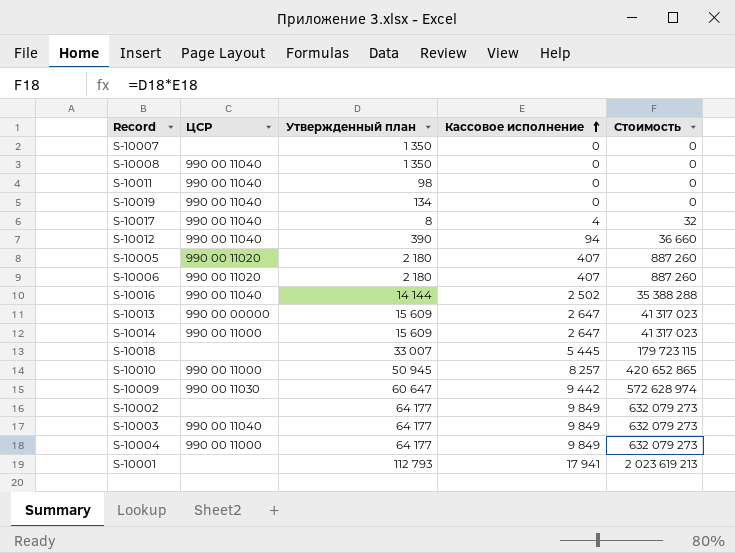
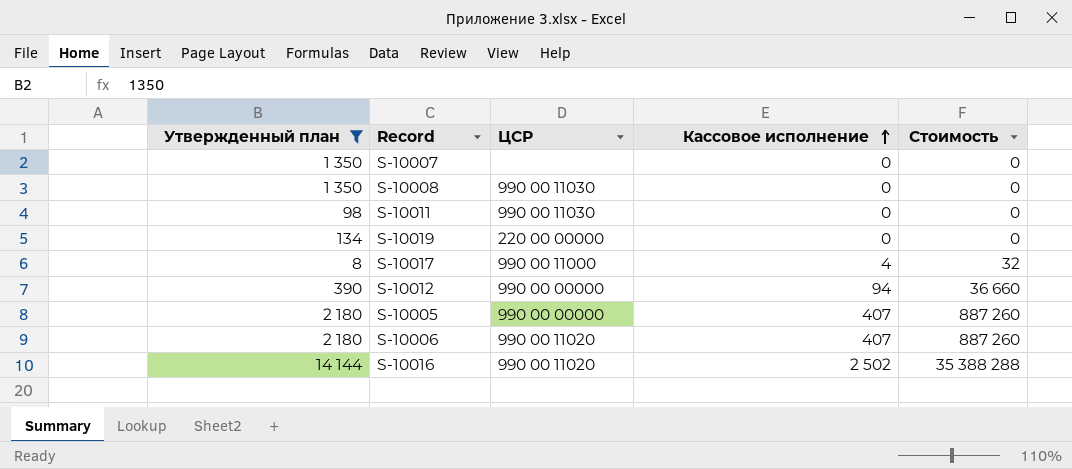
filter: none -> Утвержденный план <= 14 144
column Утвержденный план | position: 3 -> 1
S-10008 | ЦСР: 990 00 11040 -> 990 00 11030
S-10011 | ЦСР: 990 00 11040 -> 990 00 11030
S-10019 | ЦСР: 990 00 11040 -> 220 00 00000
S-10017 | ЦСР: 990 00 11040 -> 990 00 11000
S-10012 | ЦСР: 990 00 11040 -> 990 00 00000
S-10005 | ЦСР: 990 00 11020 -> 990 00 00000
S-10016 | ЦСР: 990 00 11040 -> 990 00 11020

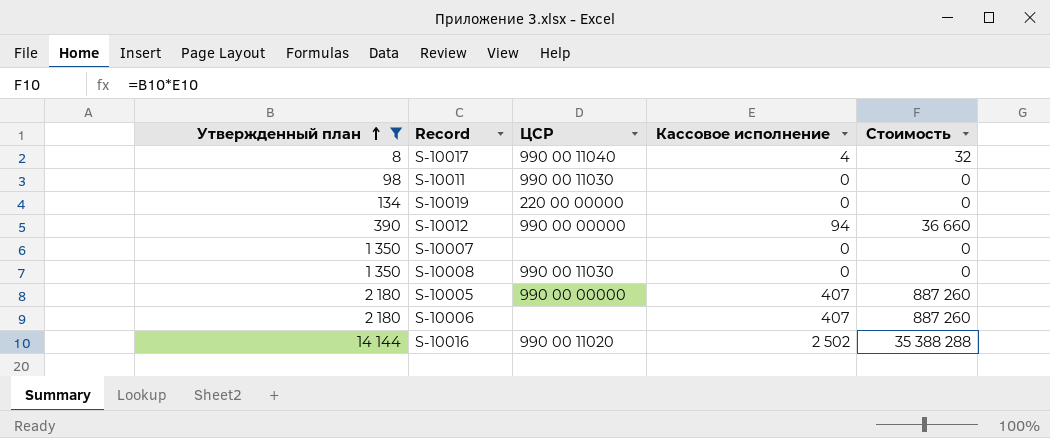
row order: Кассовое исполнение ascending -> Утвержденный план ascending
S-10017 | ЦСР: 990 00 11000 -> 990 00 11040
S-10006 | ЦСР: 990 00 11020 -> none

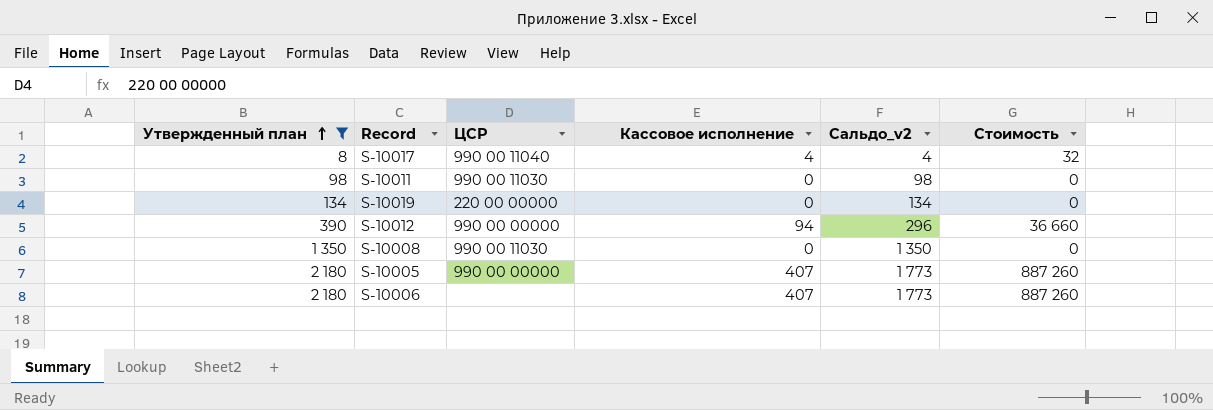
column Сальдо_v2 | formula: none -> [Утвержденный план] - [Кассовое исполнение]
row S-10007: 1 350 | none | 0 | 0 -> none
row S-10016: 14 144 | 990 00 11020 | 2 502 | 35 388 288 -> none

